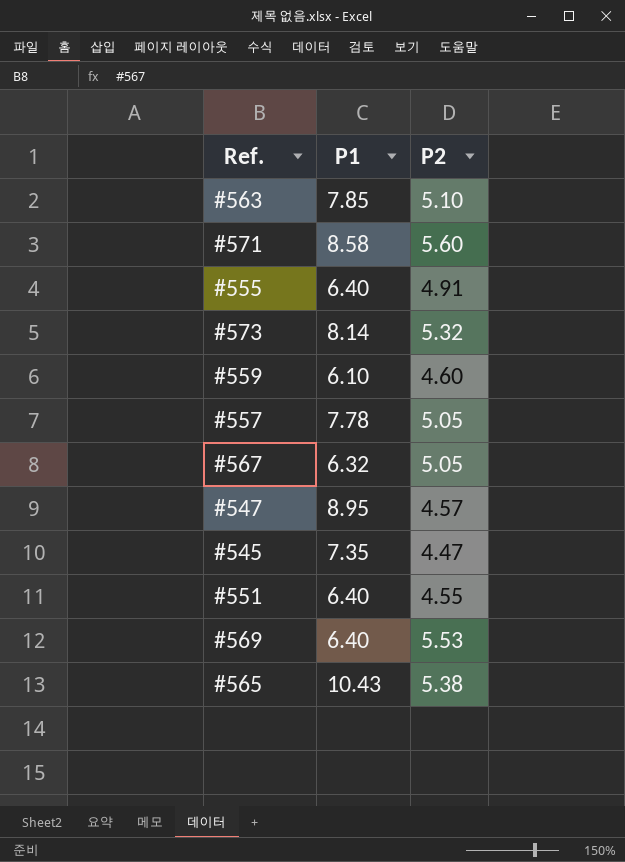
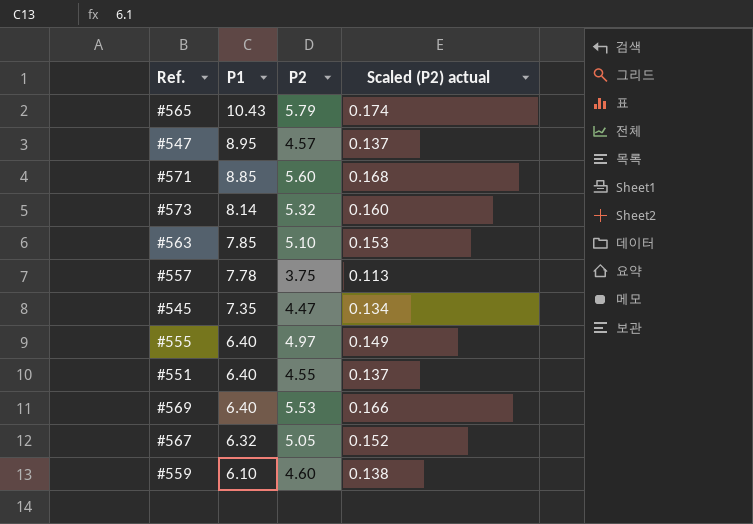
row order: none -> P1 descending
column Scaled (P2) actual | formula: none -> [P2] * 0.03
#565 | P2: 5.38 -> 5.79
#571 | P1: 8.58 -> 8.85
#557 | P2: 5.05 -> 3.75
#555 | P2: 4.91 -> 4.97

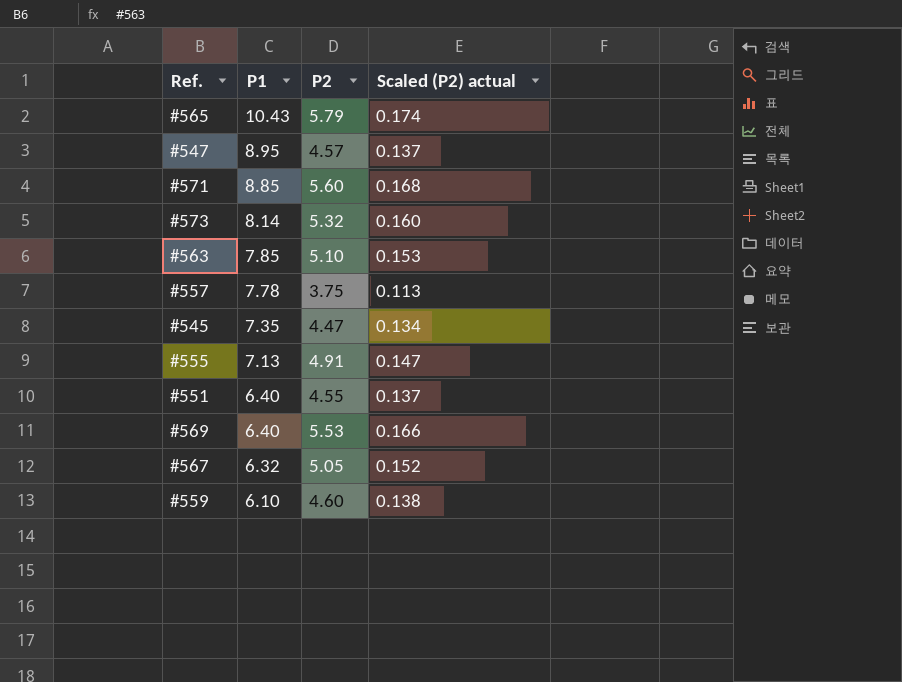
#555 | P1: 6.40 -> 7.13
#555 | P2: 4.97 -> 4.91
#555 | Scaled (P2) actual: 0.149 -> 0.147

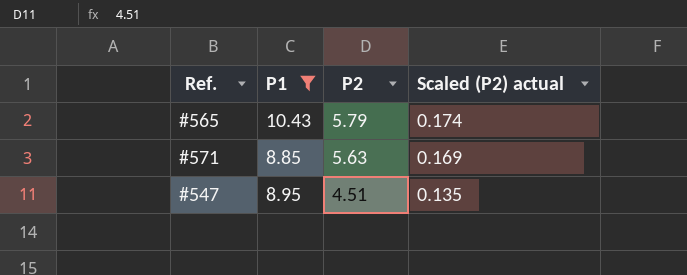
filter: none -> P1 >= 8.85
row order: P1 descending -> P2 descending
#571 | P2: 5.60 -> 5.63
#571 | Scaled (P2) actual: 0.168 -> 0.169
#547 | P2: 4.57 -> 4.51
#547 | Scaled (P2) actual: 0.137 -> 0.135

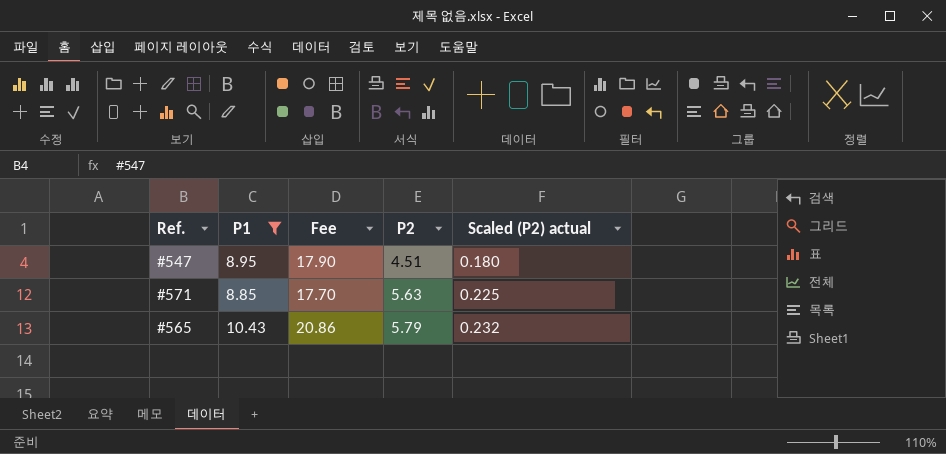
row order: P2 descending -> P2 ascending
column Fee | formula: none -> [P1] * 2
column Scaled (P2) actual | formula: [P2] * 0.03 -> [P2] * 0.04

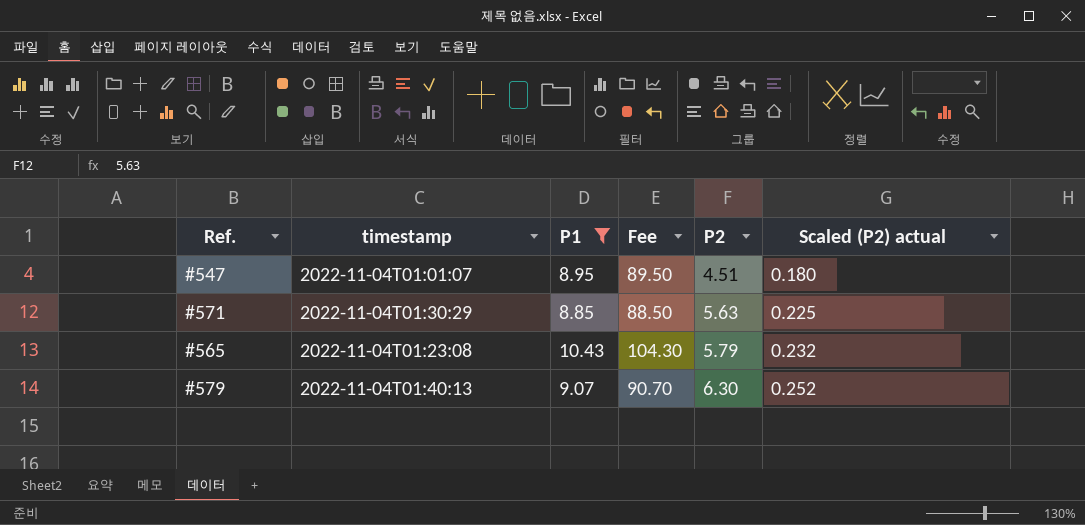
column timestamp | position: none -> 2
column Fee | formula: [P1] * 2 -> [P1] * 10
row #579: none -> 2022-11-04T01:40:13 | 9.07 | 90.70 | 6.30 | 0.252

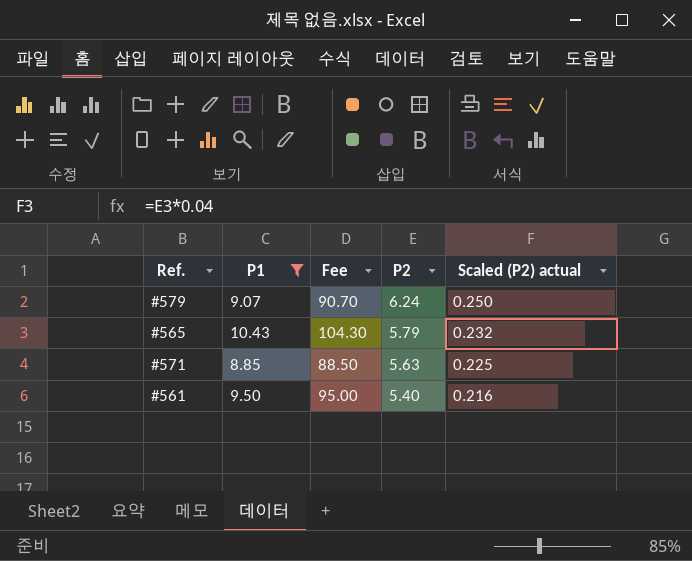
row order: P2 ascending -> P2 descending
column timestamp | position: 2 -> none
row #547: 2022-11-04T01:01:07 | 8.95 | 89.50 | 4.51 | 0.180 -> none
#579 | P2: 6.30 -> 6.24
#579 | Scaled (P2) actual: 0.252 -> 0.250
row #561: none -> 9.50 | 95.00 | 5.40 | 0.216

